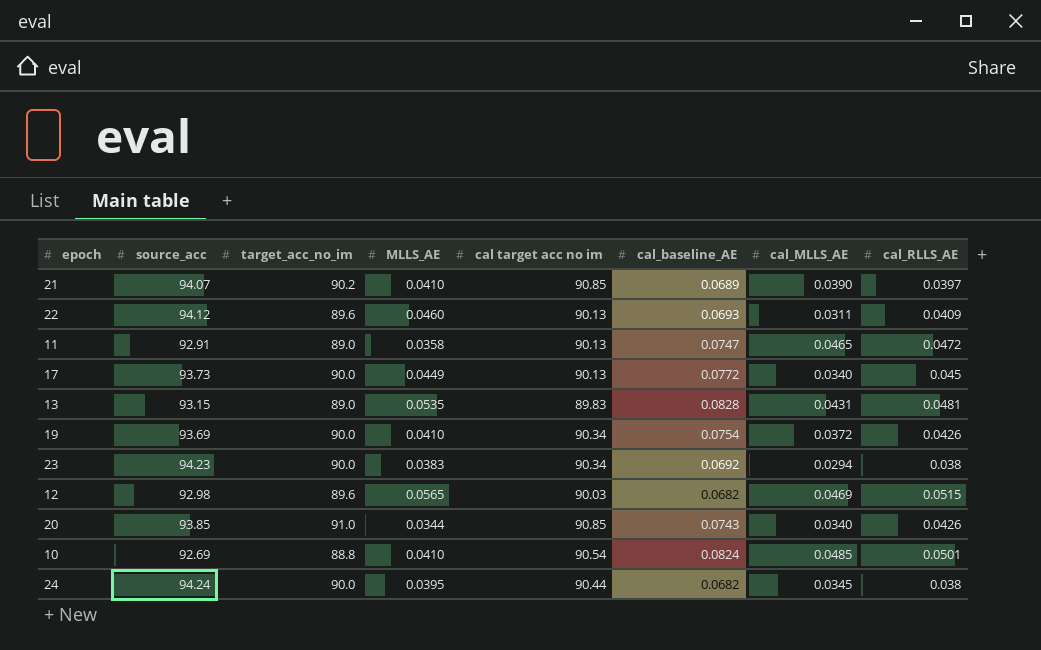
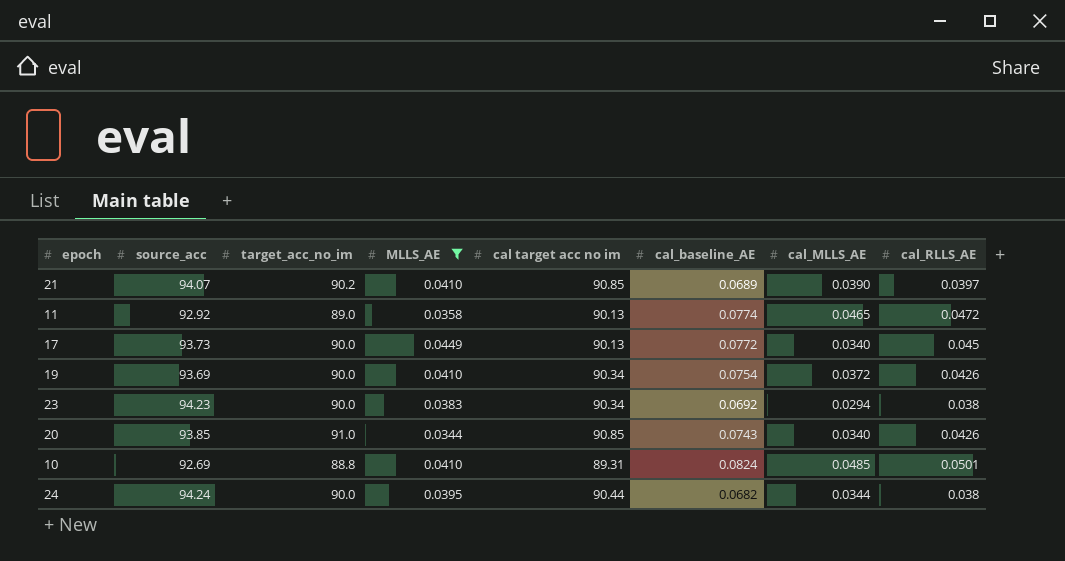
filter: none -> MLLS_AE <= 0.0449
11 | source_acc: 92.91 -> 92.92
11 | cal_baseline_AE: 0.0747 -> 0.0774
10 | cal target acc no im: 90.54 -> 89.31
24 | cal_MLLS_AE: 0.0345 -> 0.0344

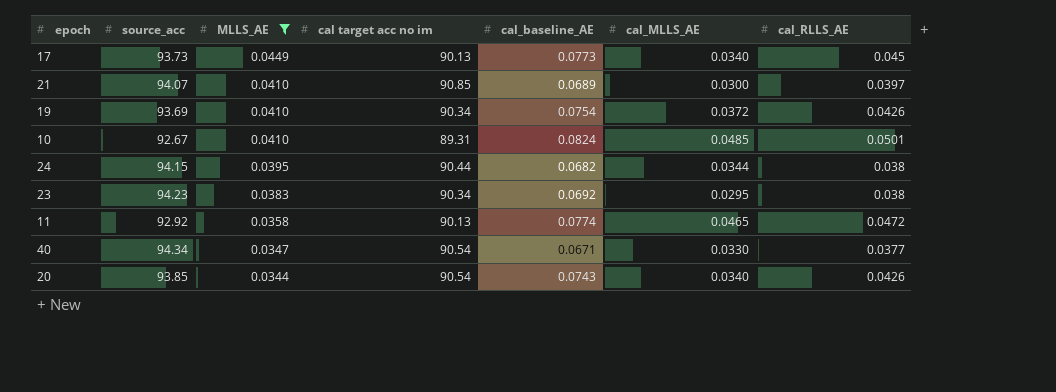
row order: none -> MLLS_AE descending
column target_acc_no_im | position: 3 -> none
17 | cal_baseline_AE: 0.0772 -> 0.0773
21 | cal_MLLS_AE: 0.0390 -> 0.0300
10 | source_acc: 92.69 -> 92.67
24 | source_acc: 94.24 -> 94.15
23 | cal_MLLS_AE: 0.0294 -> 0.0295
row 40: none -> 94.34 | 0.0347 | 90.54 | 0.0671 | 0.0330 | 0.0377
20 | cal target acc no im: 90.85 -> 90.54

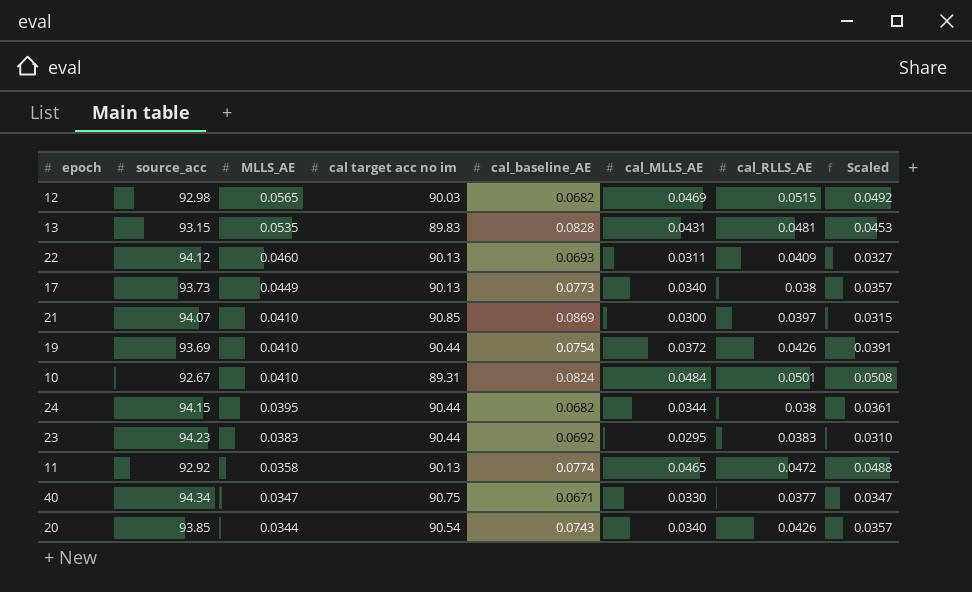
filter: MLLS_AE <= 0.0449 -> none
column Scaled | formula: none -> [cal_MLLS_AE] * 1.05
17 | cal_RLLS_AE: 0.045 -> 0.038
21 | cal_baseline_AE: 0.0689 -> 0.0869
19 | cal target acc no im: 90.34 -> 90.44
10 | cal_MLLS_AE: 0.0485 -> 0.0484
23 | cal target acc no im: 90.34 -> 90.44
23 | cal_RLLS_AE: 0.038 -> 0.0383
40 | cal target acc no im: 90.54 -> 90.75

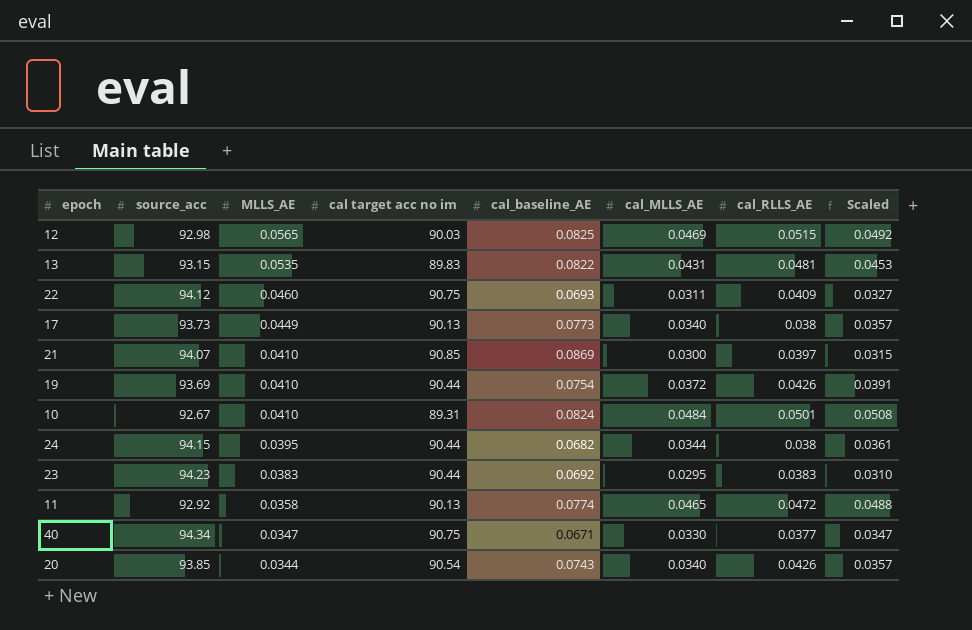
12 | cal_baseline_AE: 0.0682 -> 0.0825
13 | cal_baseline_AE: 0.0828 -> 0.0822
22 | cal target acc no im: 90.13 -> 90.75

